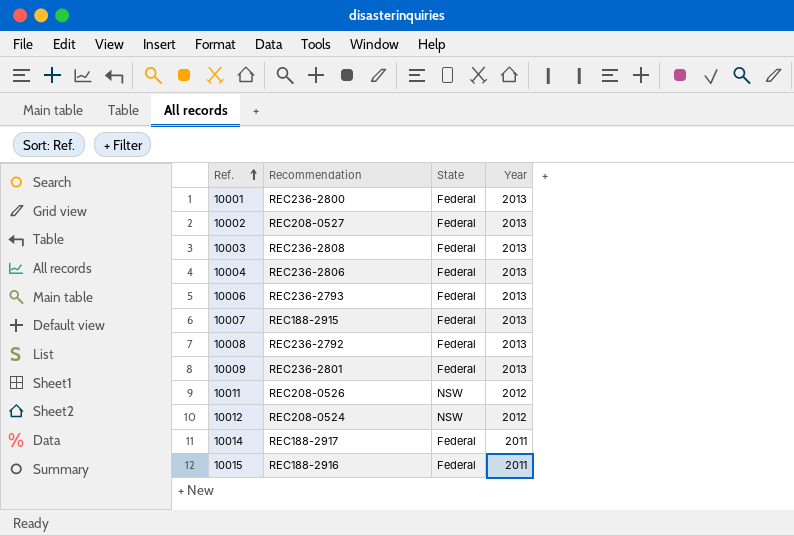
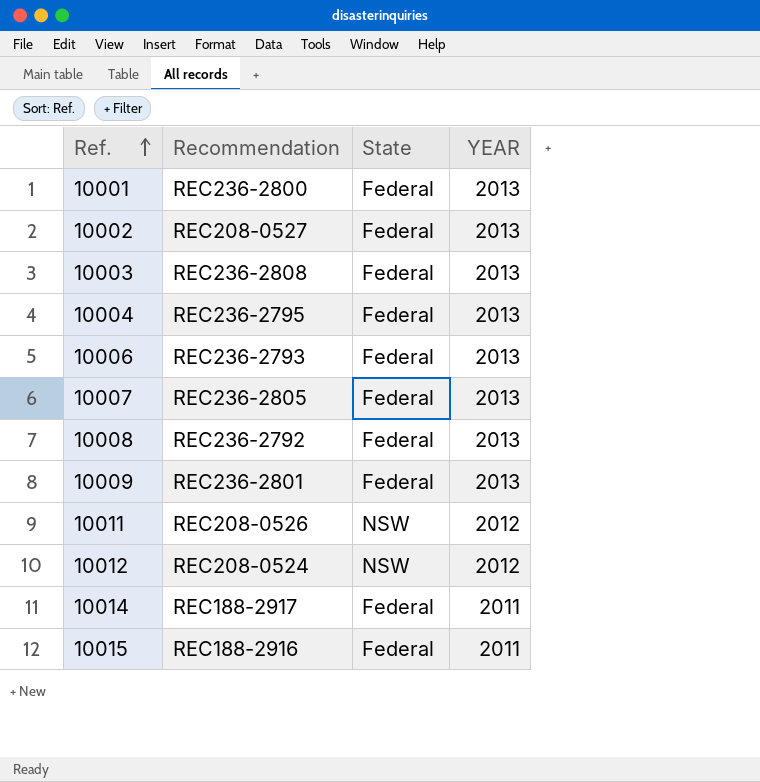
column name: Year -> YEAR
10004 | Recommendation: REC236-2806 -> REC236-2795
10007 | Recommendation: REC188-2915 -> REC236-2805

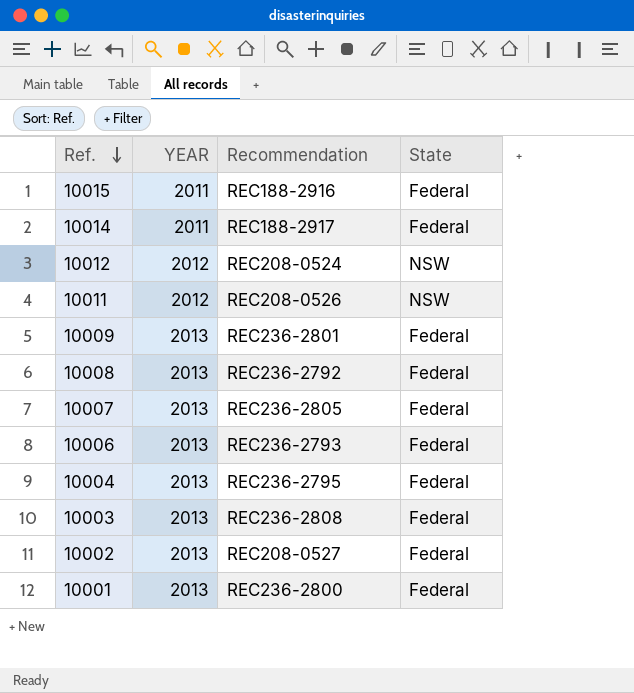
row order: Ref. ascending -> Ref. descending
column YEAR | position: 4 -> 2

